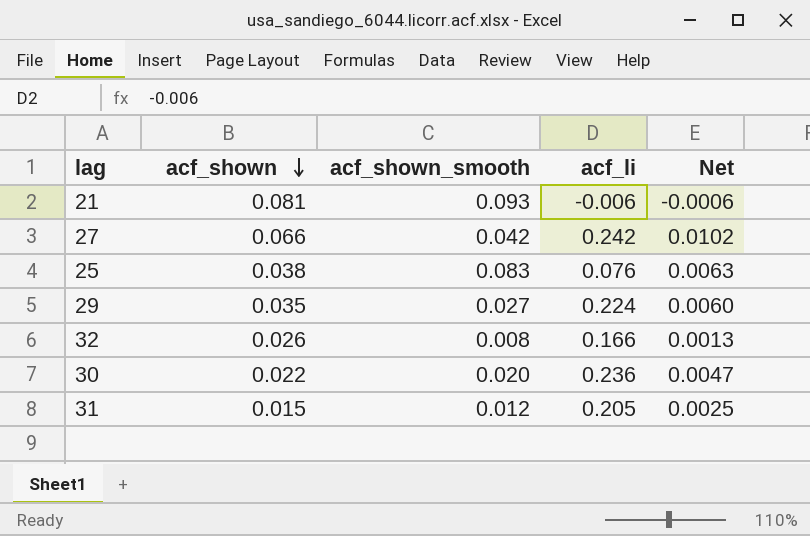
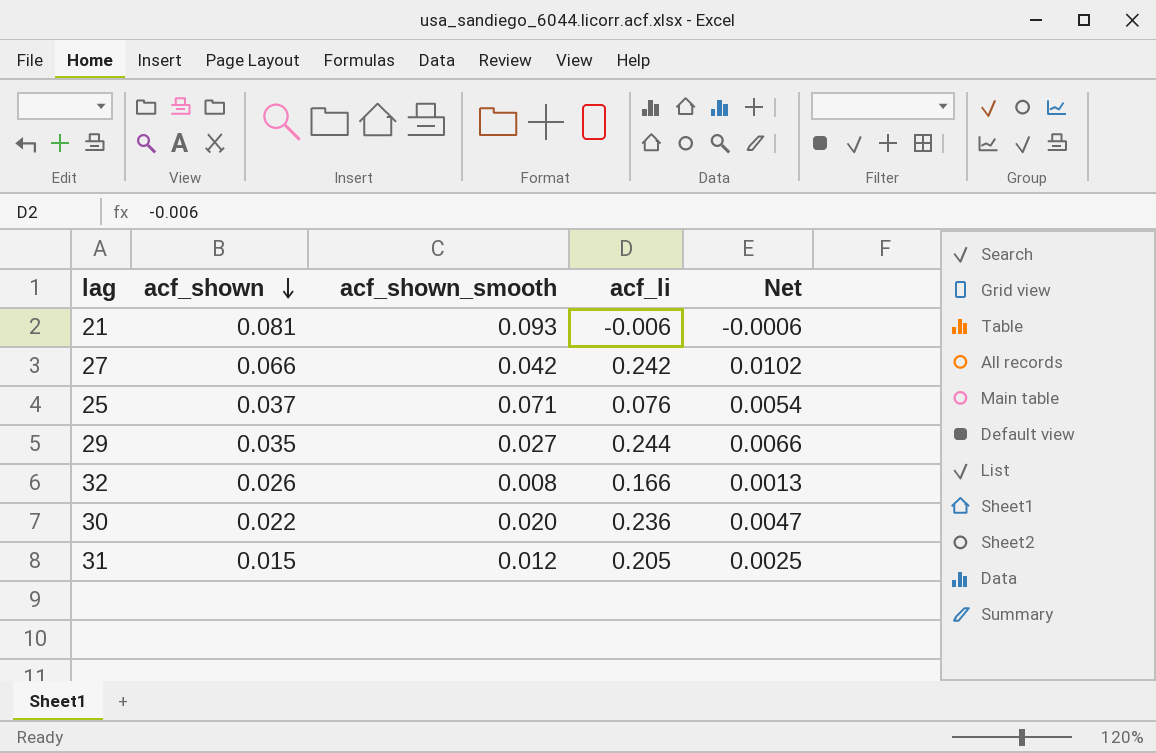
25 | acf_shown: 0.038 -> 0.037
25 | acf_shown_smooth: 0.083 -> 0.071
25 | Net: 0.0063 -> 0.0054
29 | acf_li: 0.224 -> 0.244
29 | Net: 0.0060 -> 0.0066

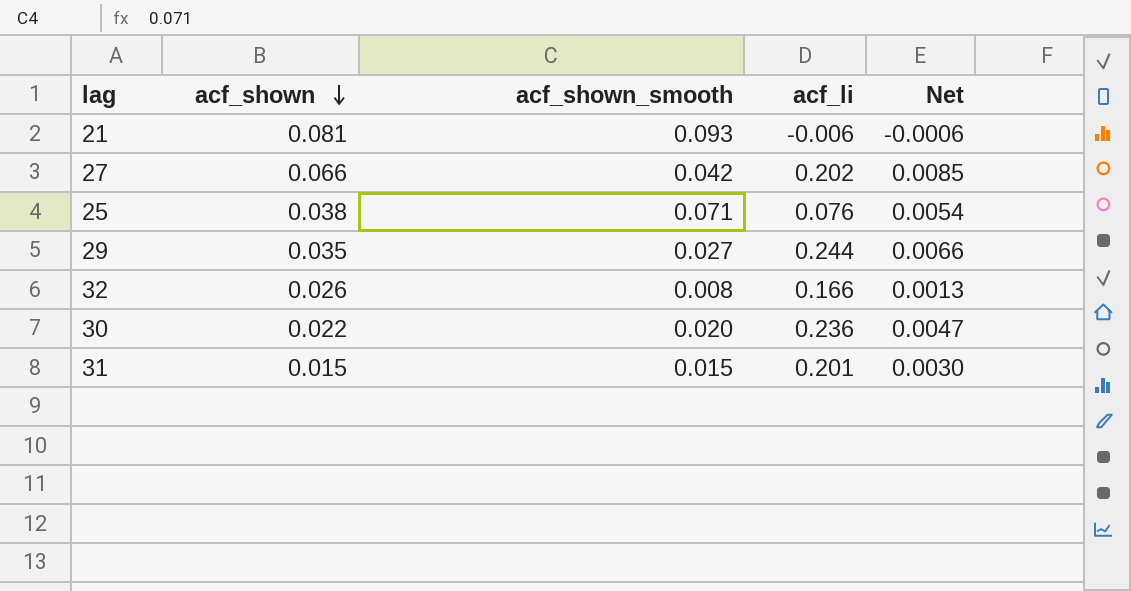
27 | acf_li: 0.242 -> 0.202
27 | Net: 0.0102 -> 0.0085
25 | acf_shown: 0.037 -> 0.038
31 | acf_shown_smooth: 0.012 -> 0.015
31 | acf_li: 0.205 -> 0.201
31 | Net: 0.0025 -> 0.0030

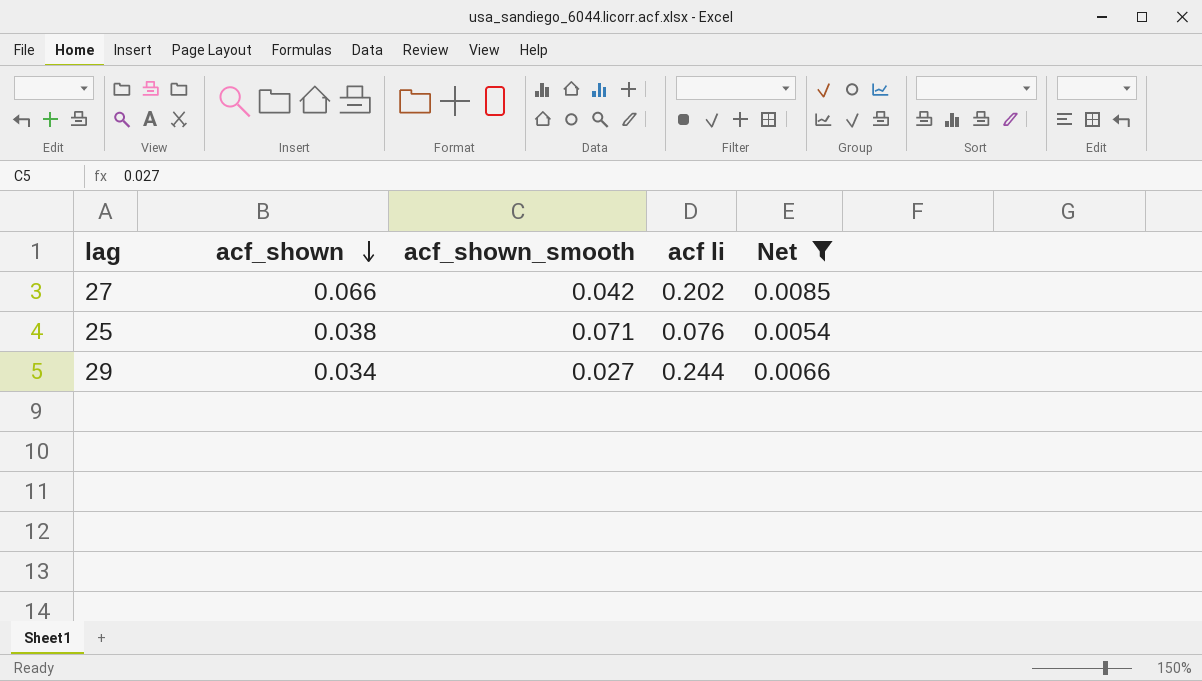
filter: none -> Net >= 0.0054
column name: acf_li -> acf li
29 | acf_shown: 0.035 -> 0.034

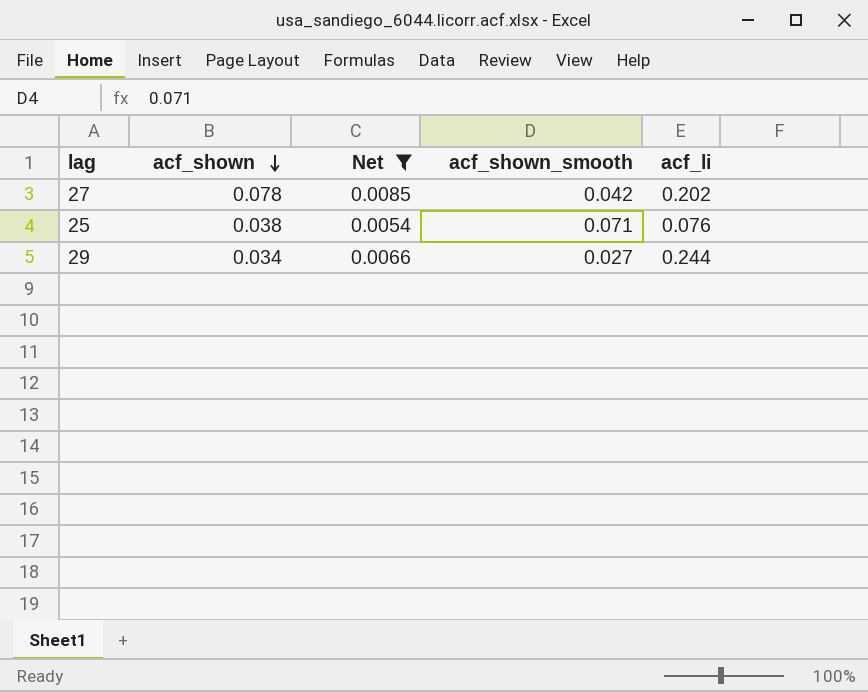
column Net | position: 5 -> 3
column name: acf li -> acf_li
27 | acf_shown: 0.066 -> 0.078

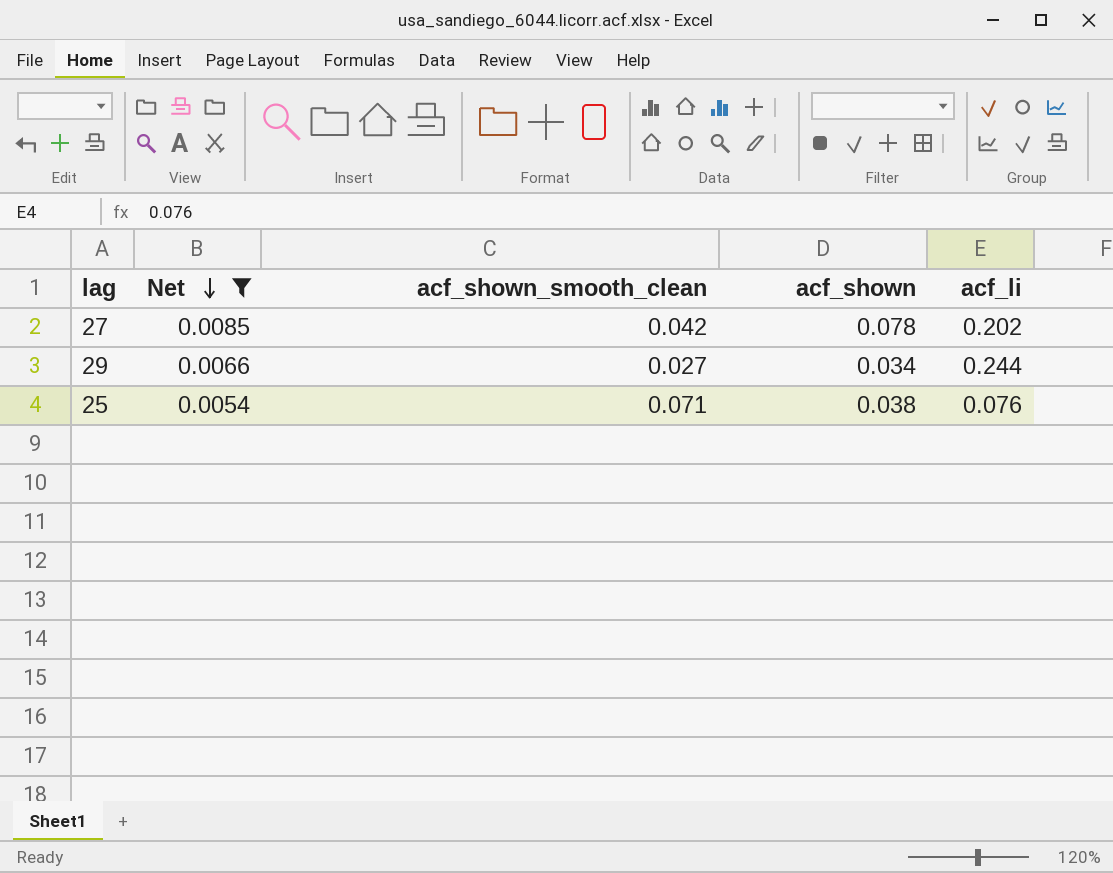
row order: acf_shown descending -> Net descending
column name: acf_shown_smooth -> acf_shown_smooth_clean
column acf_shown | position: 2 -> 4

